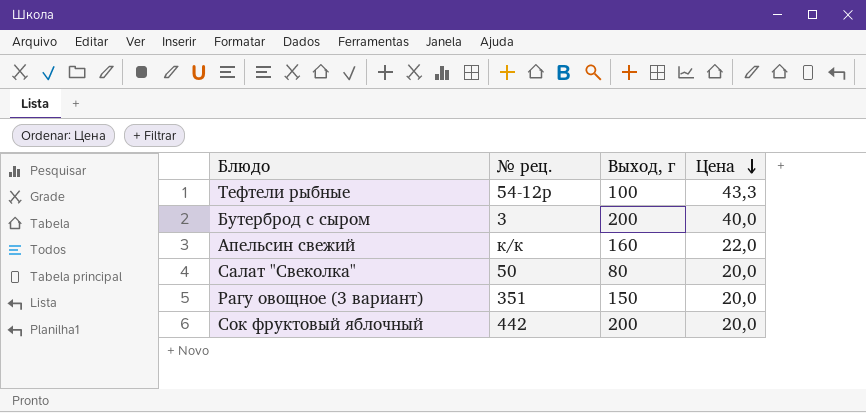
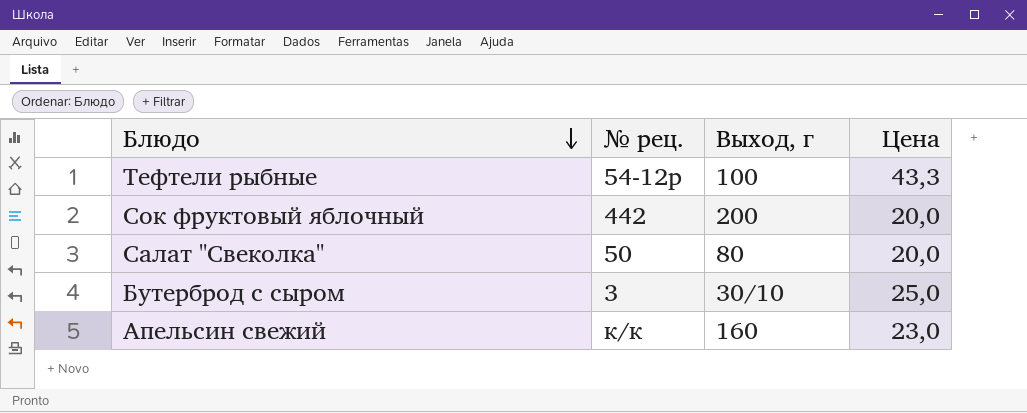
row order: Цена descending -> Блюдо descending
row Рагу овощное (3 вариант): 351 | 150 | 20,0 -> none
Бутерброд с сыром | Выход, г: 200 -> 30/10
Бутерброд с сыром | Цена: 40,0 -> 25,0
Апельсин свежий | Цена: 22,0 -> 23,0

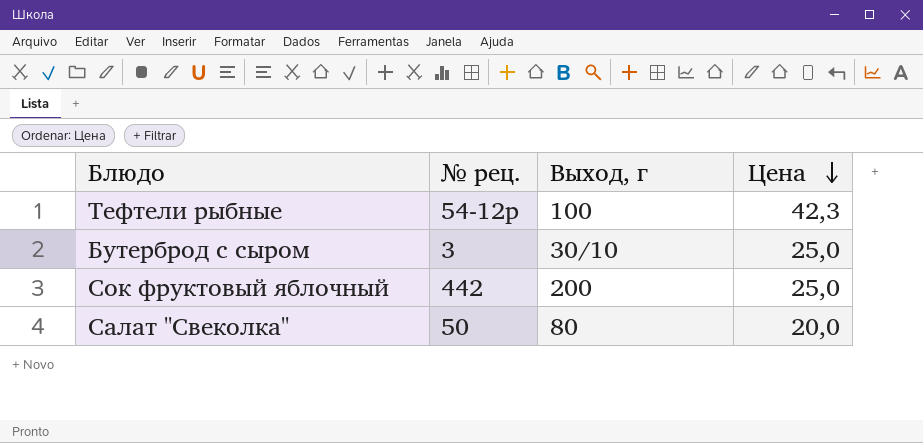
row order: Блюдо descending -> Цена descending
row Апельсин свежий: к/к | 160 | 23,0 -> none
Тефтели рыбные | Цена: 43,3 -> 42,3
Сок фруктовый яблочный | Цена: 20,0 -> 25,0

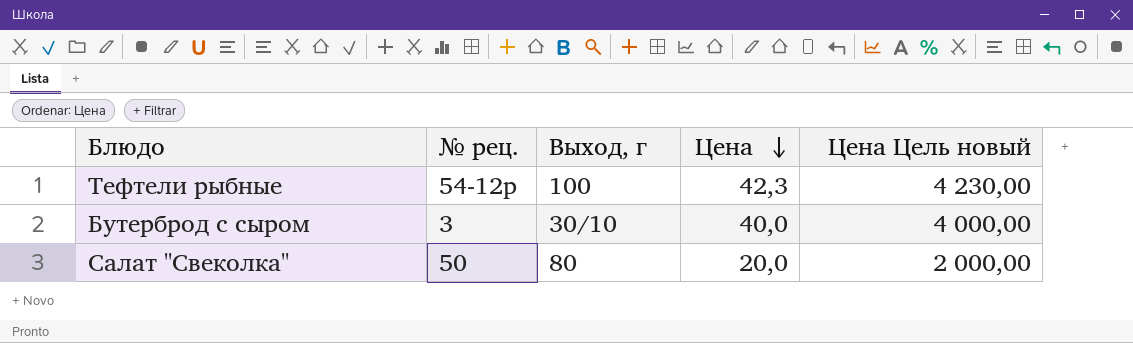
column Цена Цель новый | formula: none -> [Цена] * 100
row Сок фруктовый яблочный: 442 | 200 | 25,0 -> none
Бутерброд с сыром | Цена: 25,0 -> 40,0

